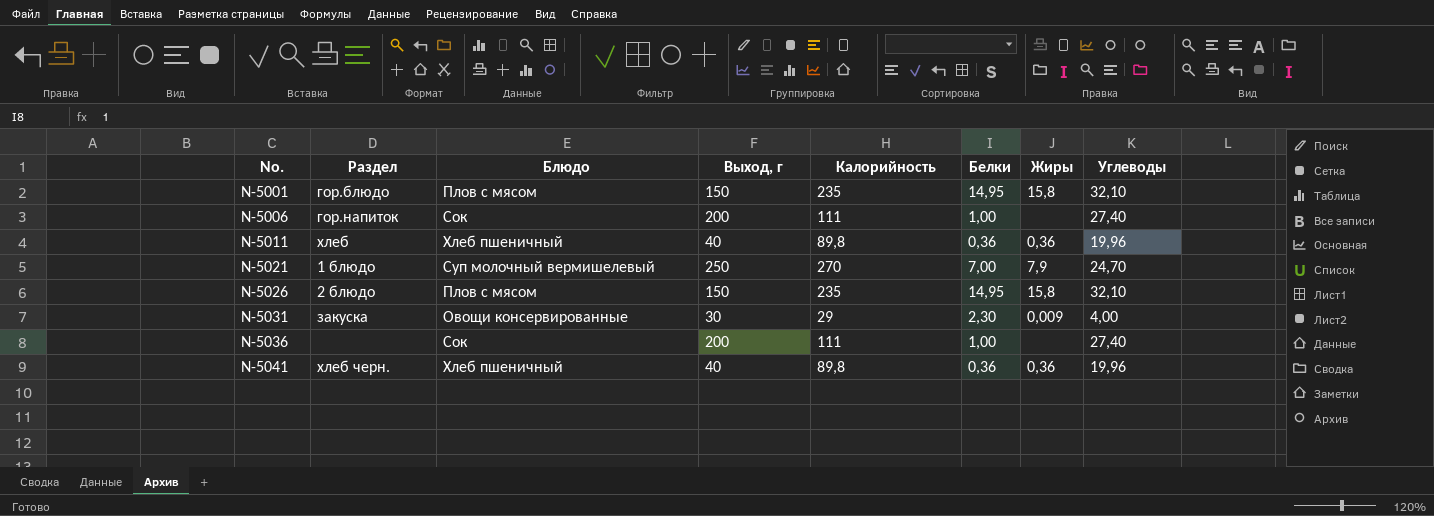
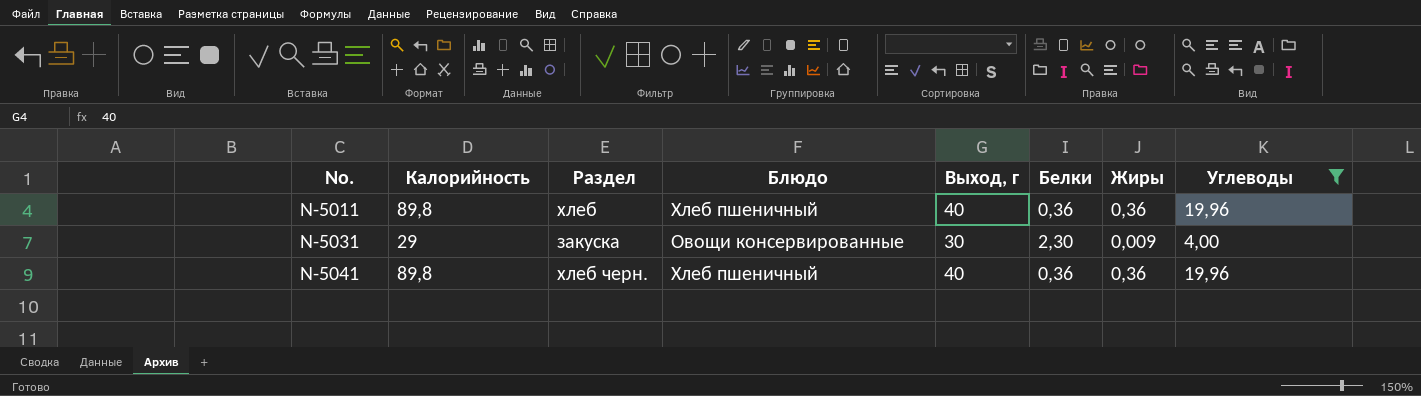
filter: none -> Углеводы <= 19,96
column Калорийность | position: 5 -> 2

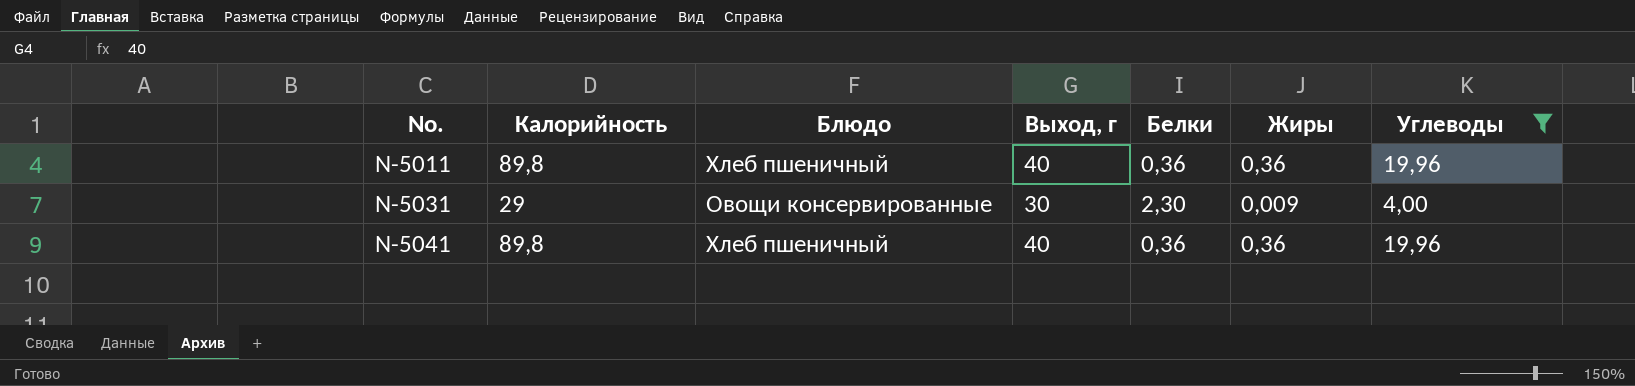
column Раздел | position: 3 -> none

